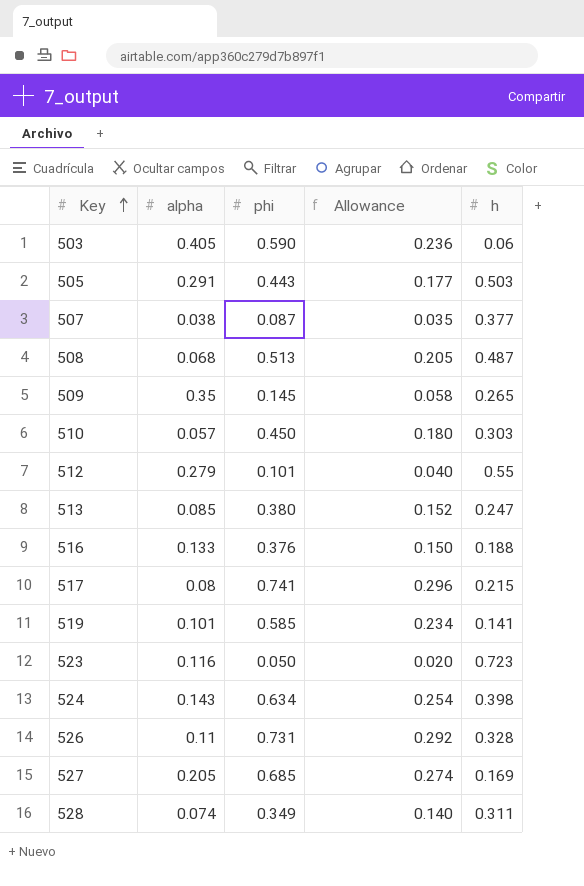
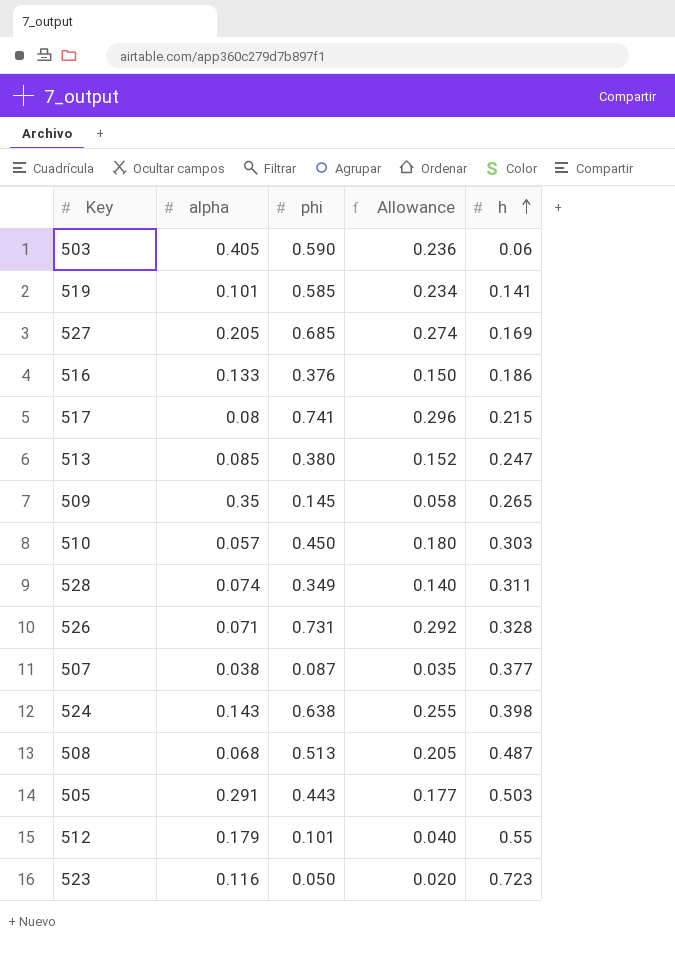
row order: Key ascending -> h ascending
516 | h: 0.188 -> 0.186
526 | alpha: 0.11 -> 0.071
524 | phi: 0.634 -> 0.638
524 | Allowance: 0.254 -> 0.255
512 | alpha: 0.279 -> 0.179

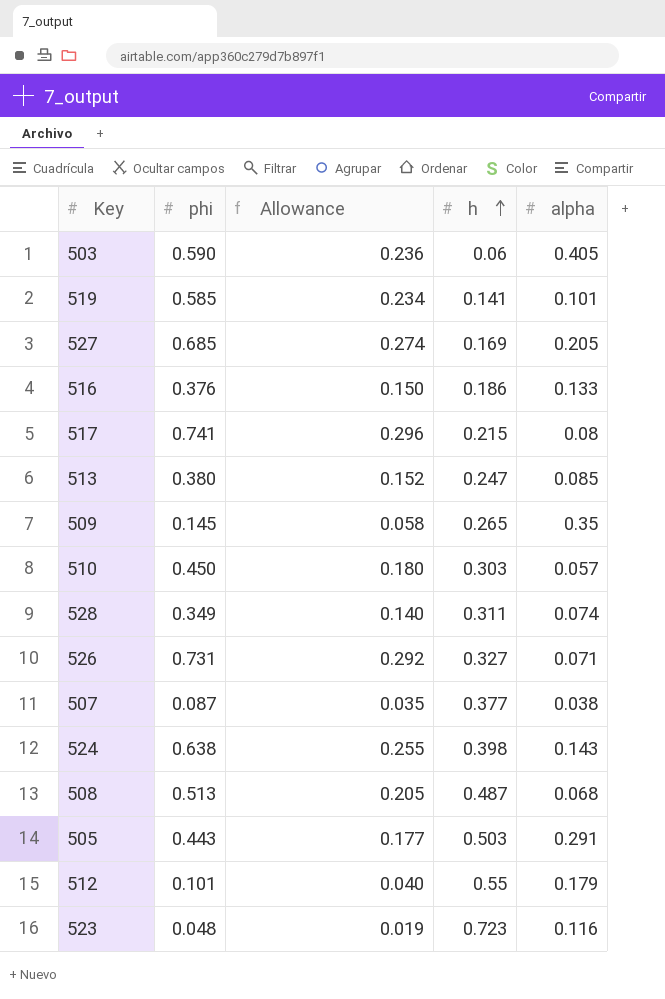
column alpha | position: 2 -> 5
526 | h: 0.328 -> 0.327
523 | phi: 0.050 -> 0.048
523 | Allowance: 0.020 -> 0.019

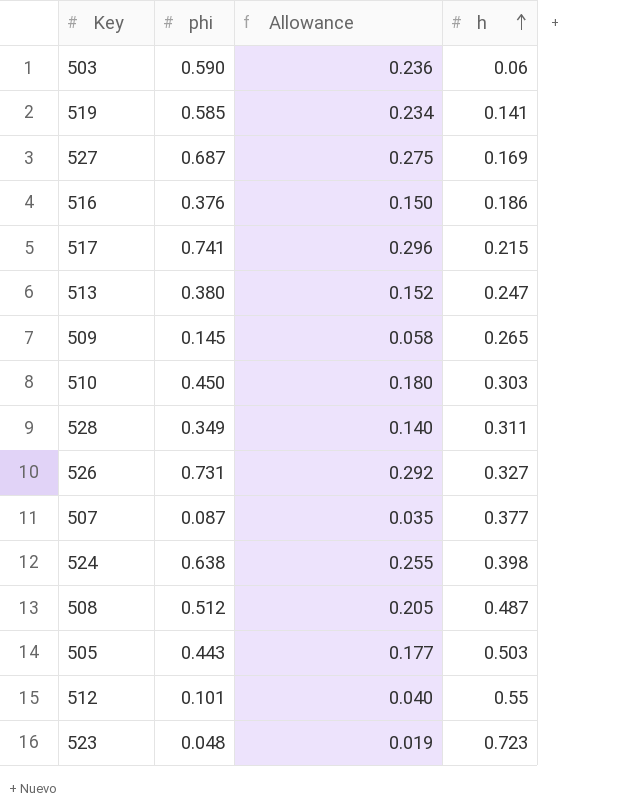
column alpha | position: 5 -> none
527 | phi: 0.685 -> 0.687
527 | Allowance: 0.274 -> 0.275
508 | phi: 0.513 -> 0.512

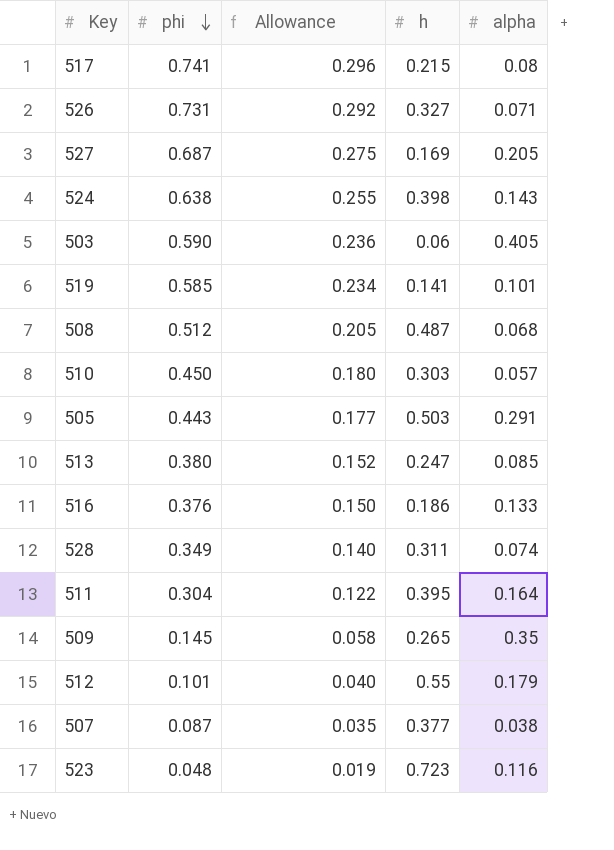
row order: h ascending -> phi descending
column alpha | position: none -> 5
row 511: none -> 0.304 | 0.122 | 0.395 | 0.164

